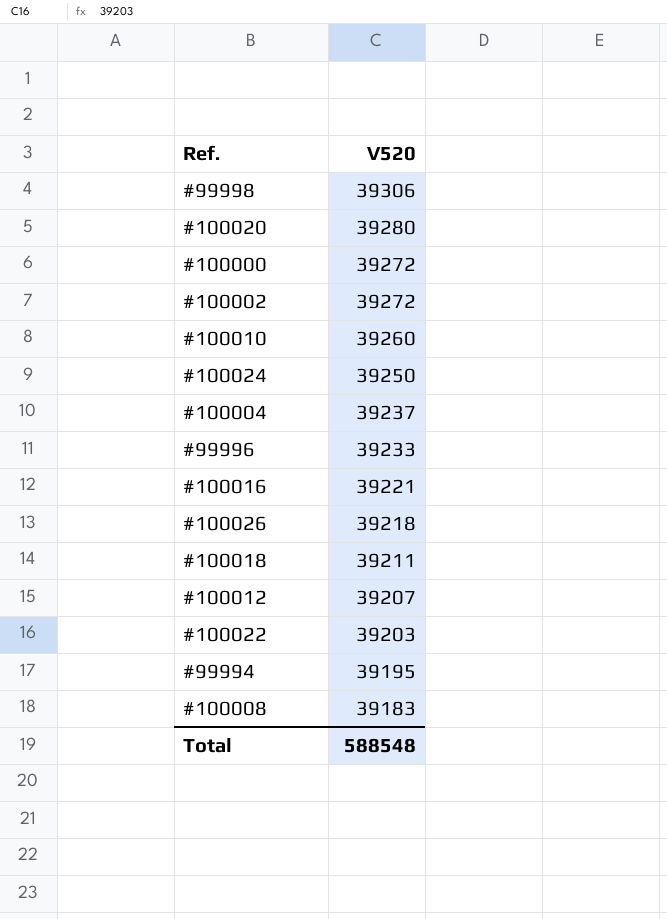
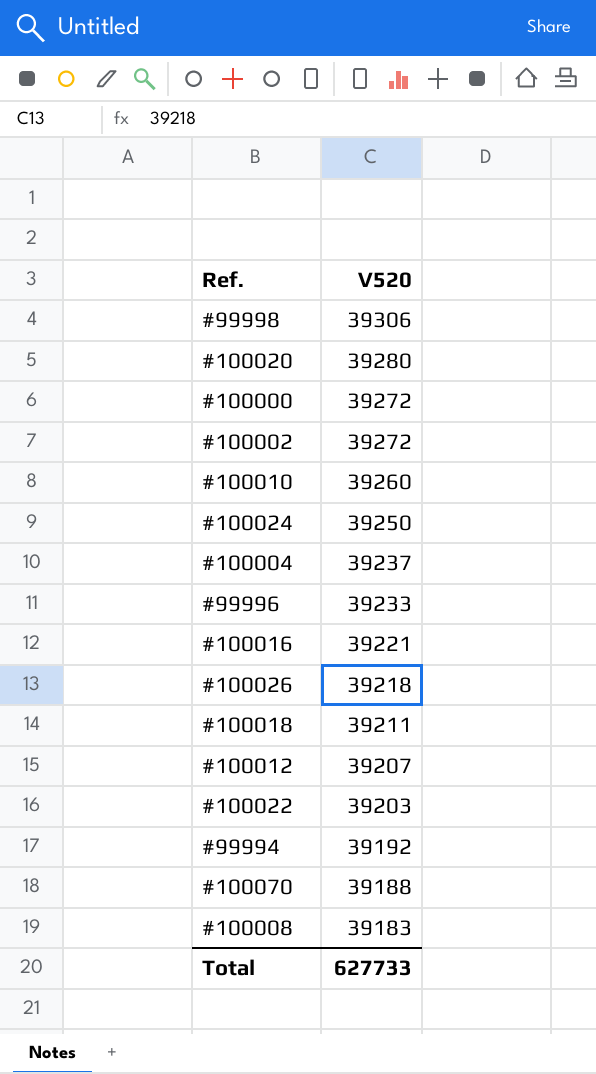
#99994 | V520: 39195 -> 39192
row #100070: none -> 39188
Total | V520: 588548 -> 627733

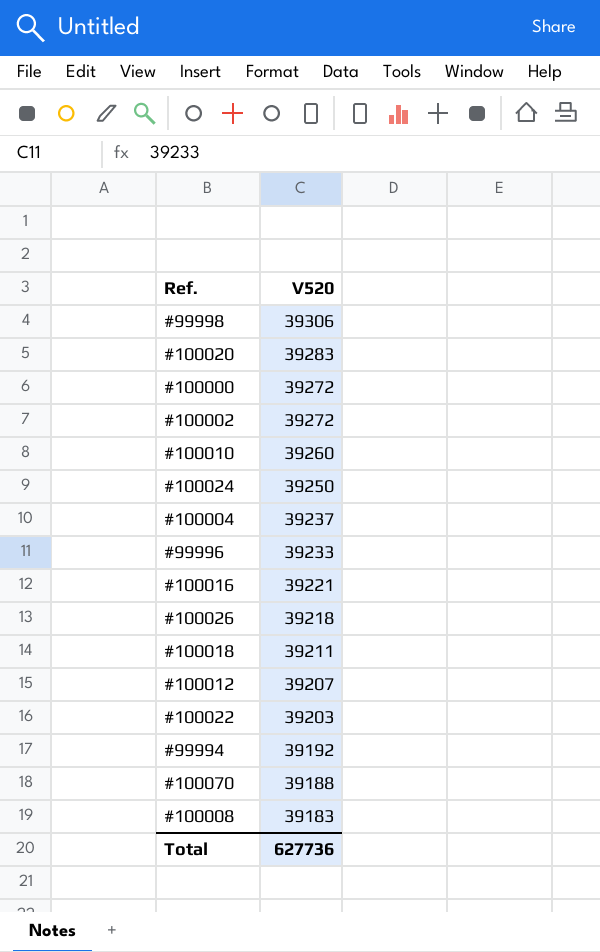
#100020 | V520: 39280 -> 39283
Total | V520: 627733 -> 627736

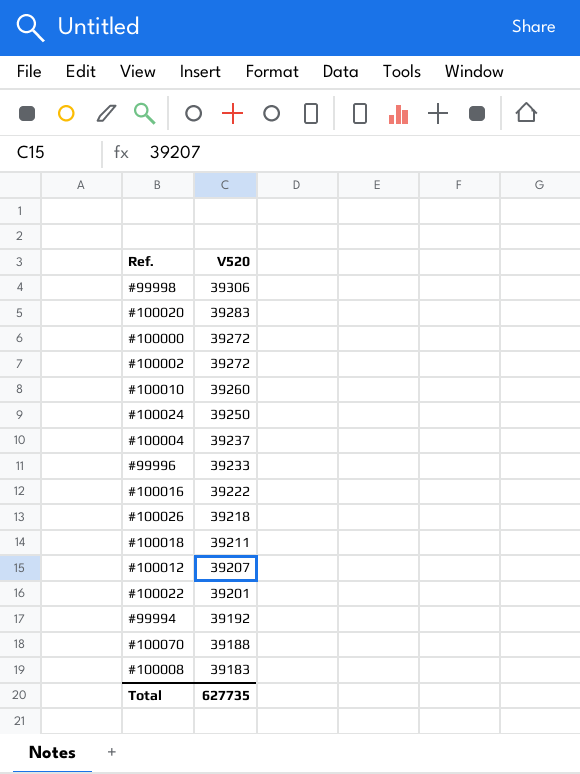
#100016 | V520: 39221 -> 39222
#100022 | V520: 39203 -> 39201
Total | V520: 627736 -> 627735

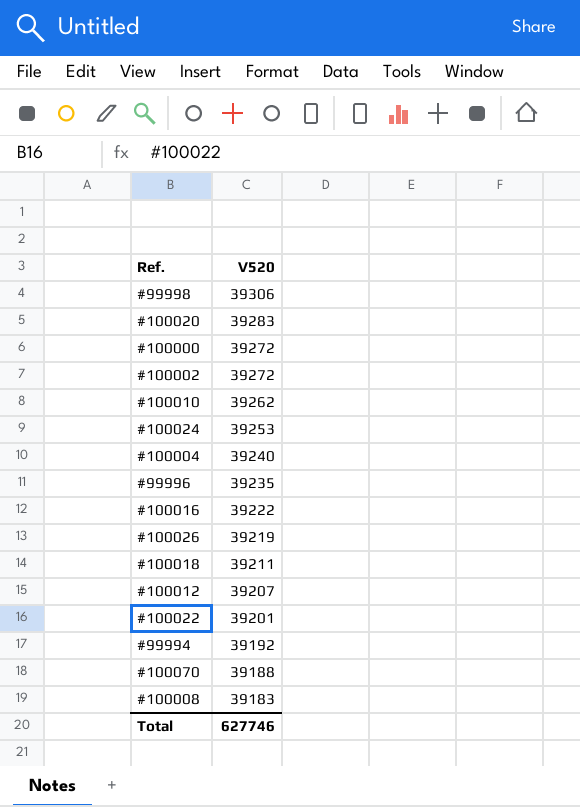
#100010 | V520: 39260 -> 39262
#100024 | V520: 39250 -> 39253
#100004 | V520: 39237 -> 39240
#99996 | V520: 39233 -> 39235
#100026 | V520: 39218 -> 39219
Total | V520: 627735 -> 627746

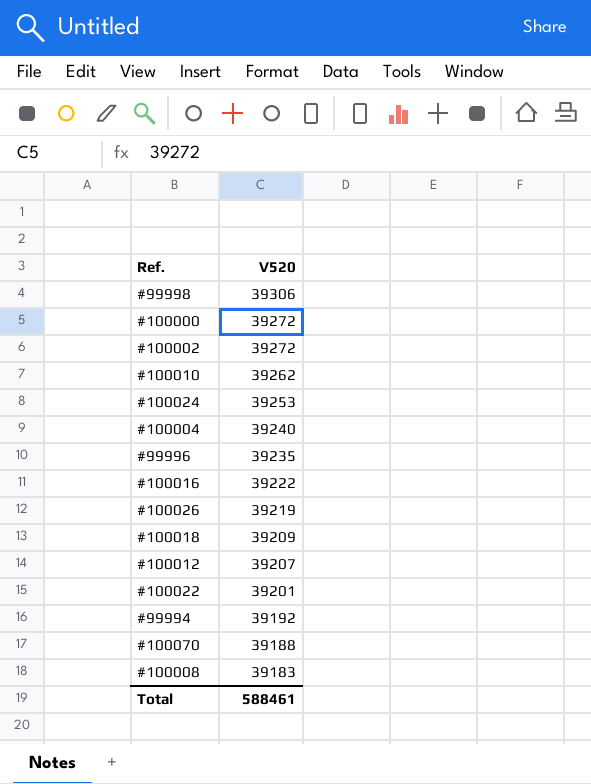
row #100020: 39283 -> none
#100018 | V520: 39211 -> 39209
Total | V520: 627746 -> 588461

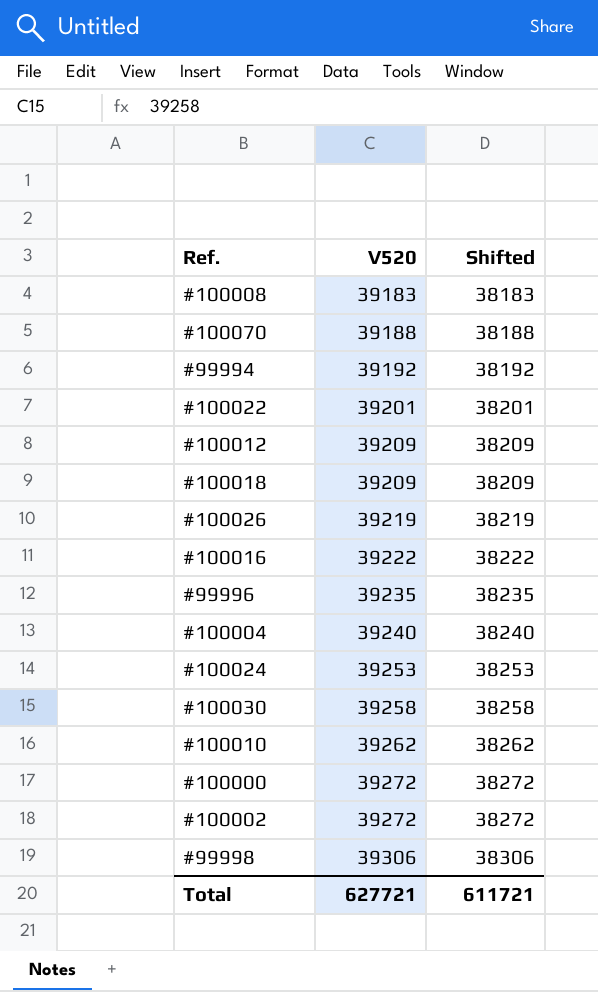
row order: V520 descending -> V520 ascending
column Shifted | formula: none -> [V520] - 1000
#100012 | V520: 39207 -> 39209
row #100030: none -> 39258 | 38258
Total | V520: 588461 -> 627721

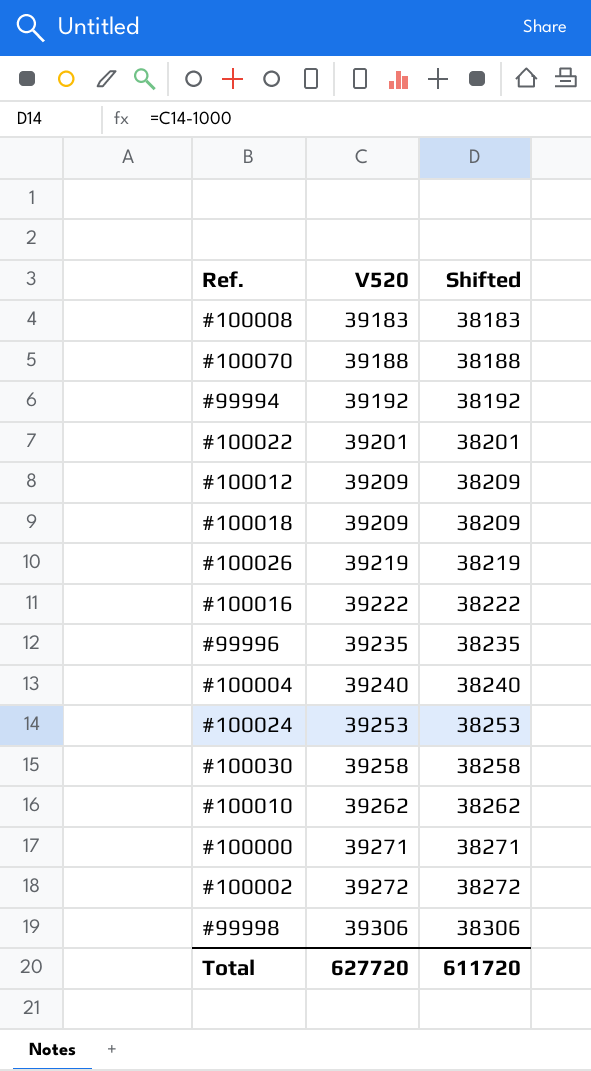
#100000 | V520: 39272 -> 39271
#100000 | Shifted: 38272 -> 38271
Total | V520: 627721 -> 627720
Total | Shifted: 611721 -> 611720

